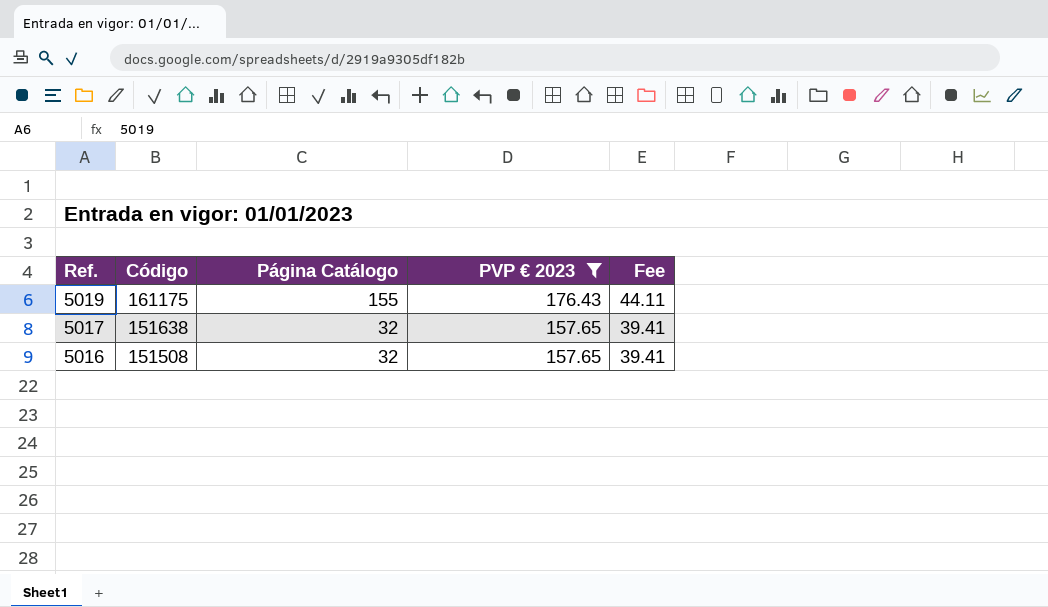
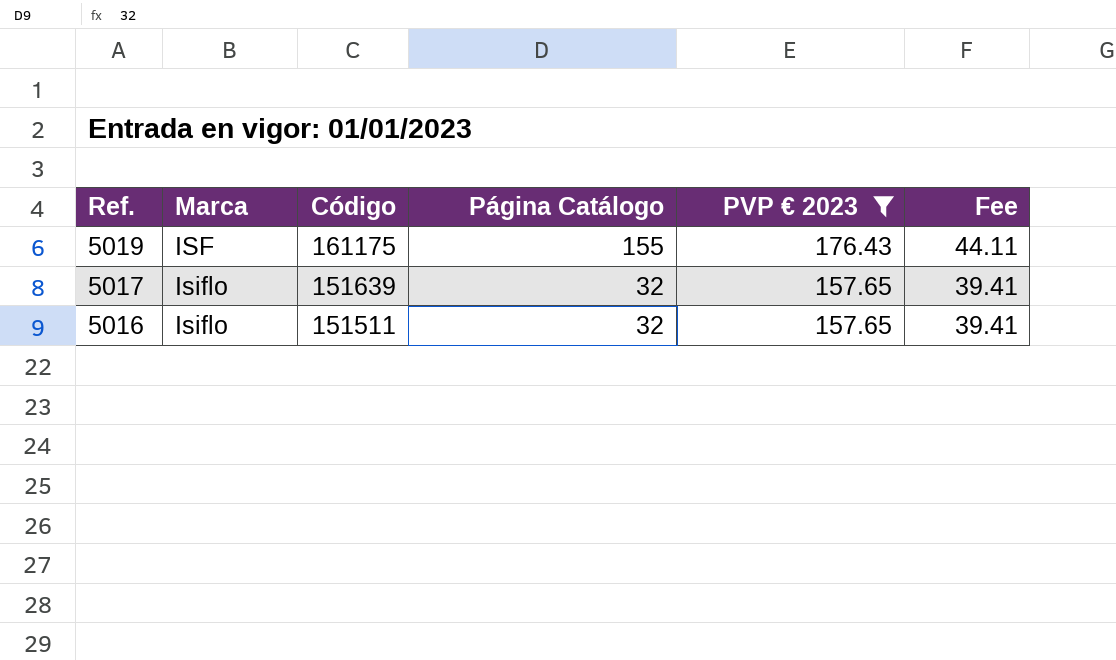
column Marca | position: none -> 2
5017 | Código: 151638 -> 151639
5016 | Código: 151508 -> 151511

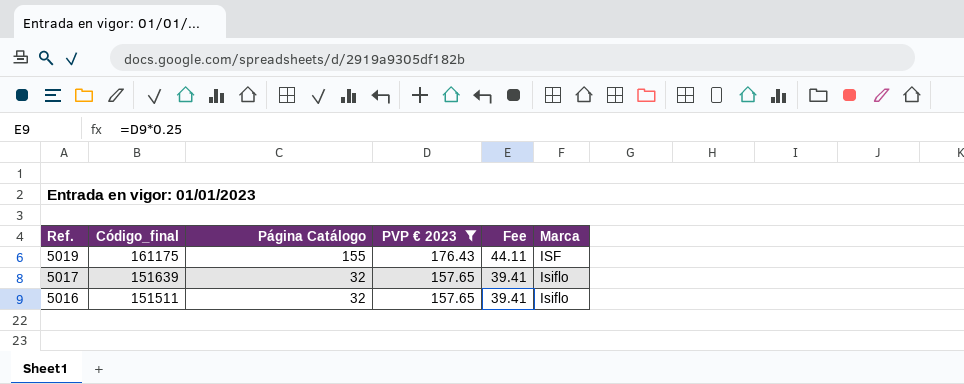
column name: Código -> Código_final
column Marca | position: 2 -> 6

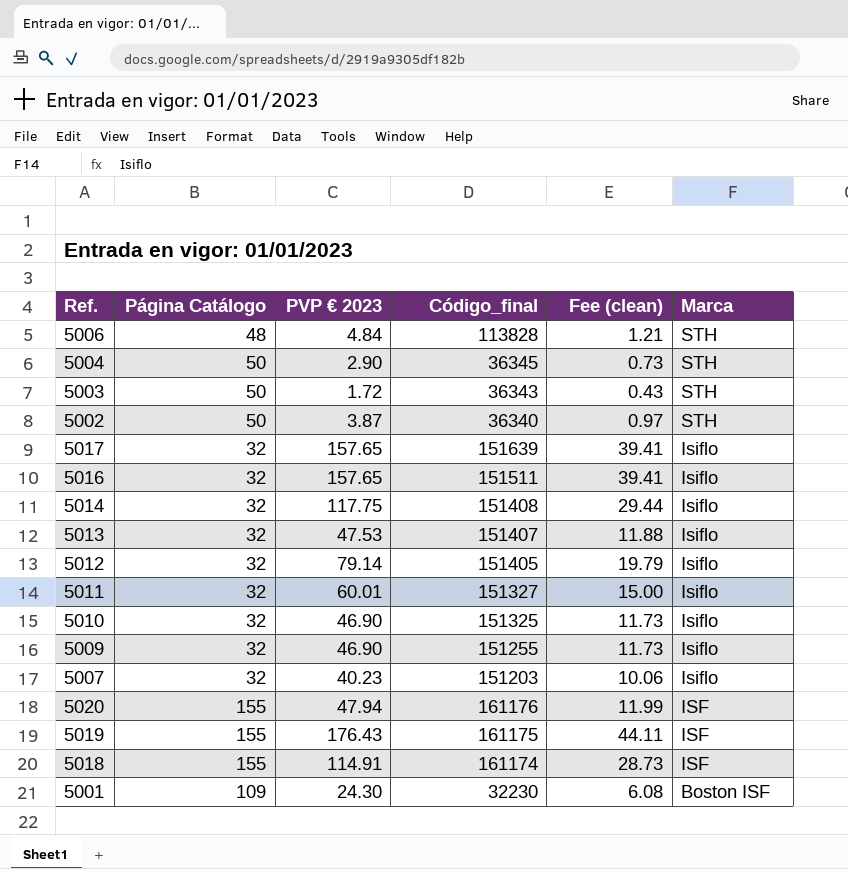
filter: PVP € 2023 >= 157.65 -> none
row order: Ref. descending -> Marca descending
column Código_final | position: 2 -> 4
column name: Fee -> Fee (clean)

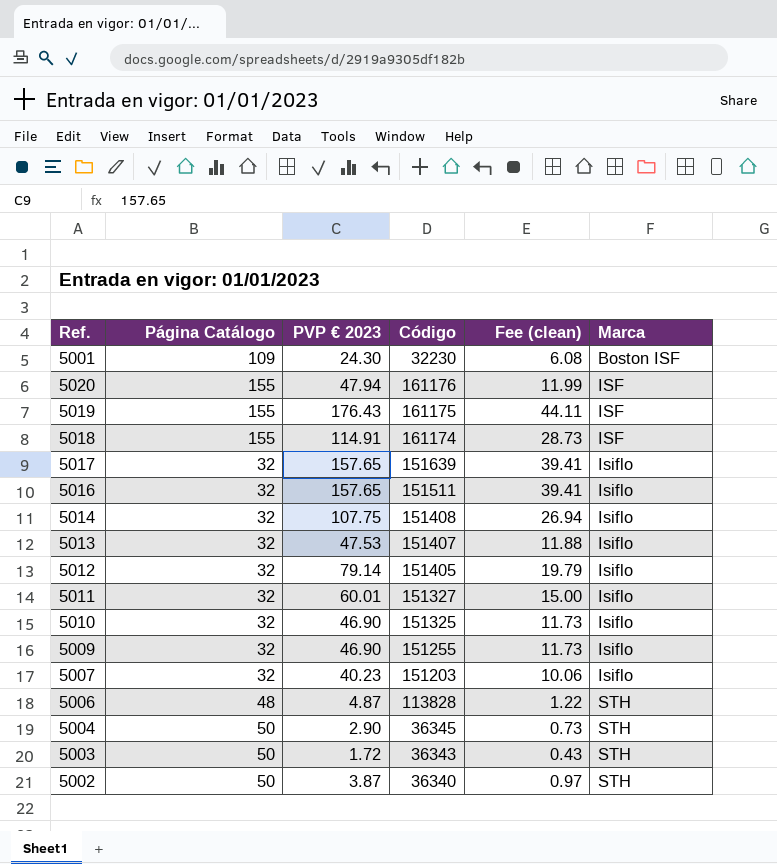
row order: Marca descending -> Marca ascending
column name: Código_final -> Código
5014 | PVP € 2023: 117.75 -> 107.75
5014 | Fee (clean): 29.44 -> 26.94
5006 | PVP € 2023: 4.84 -> 4.87
5006 | Fee (clean): 1.21 -> 1.22

